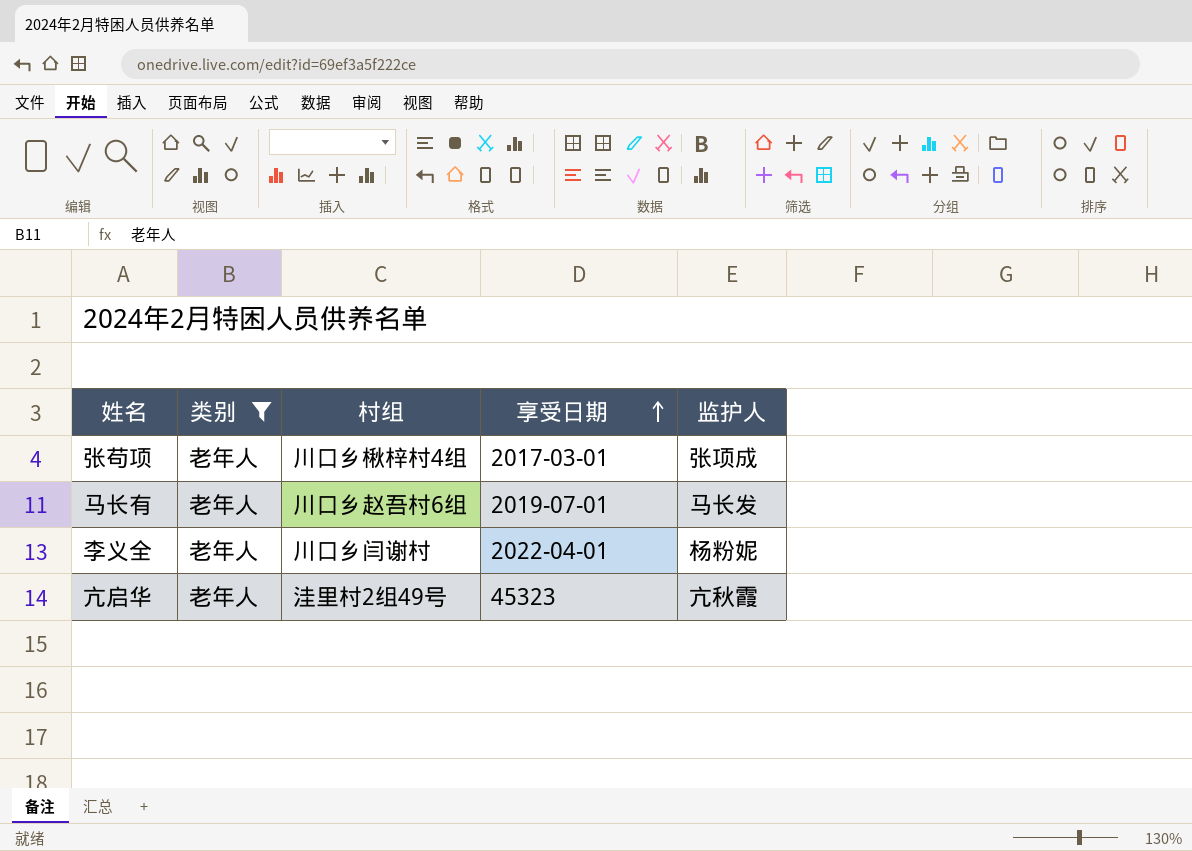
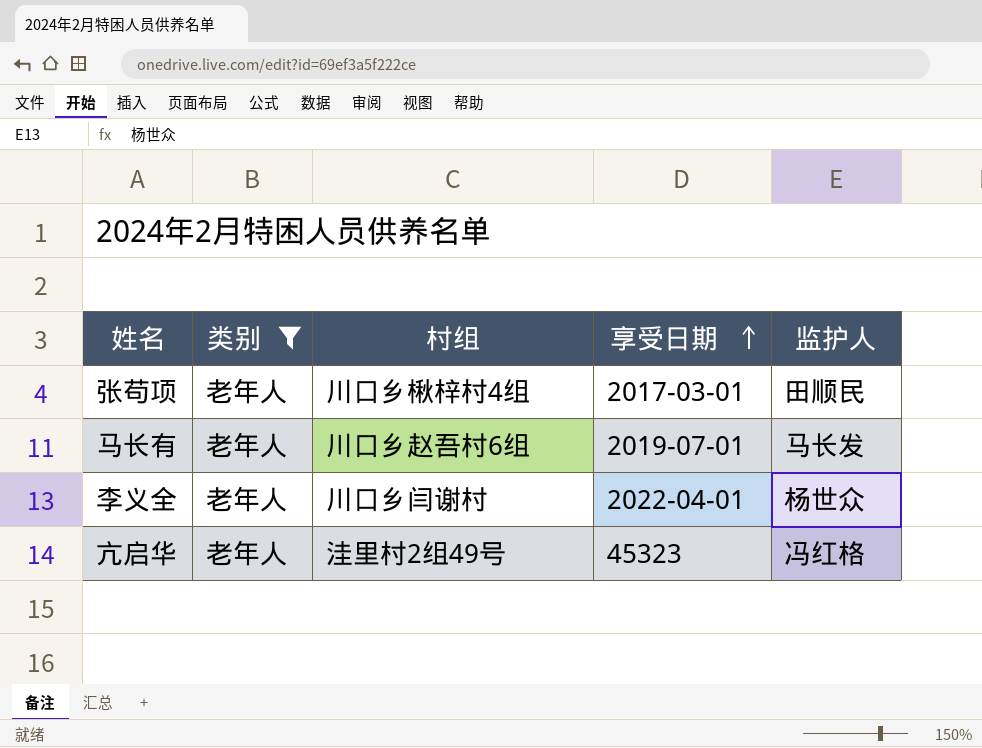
张苟项 | 监护人: 张项成 -> 田顺民
李义全 | 监护人: 杨粉妮 -> 杨世众
亢启华 | 监护人: 亢秋霞 -> 冯红格

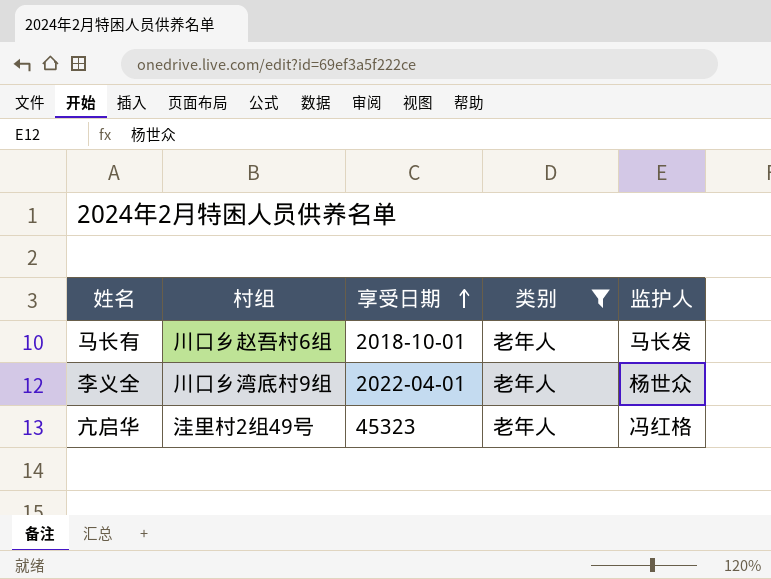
column 类别 | position: 2 -> 4
row 张苟项: 老年人 | 川口乡楸梓村4组 | 2017-03-01 | 田顺民 -> none
马长有 | 享受日期: 2019-07-01 -> 2018-10-01
李义全 | 村组: 川口乡闫谢村 -> 川口乡湾底村9组

